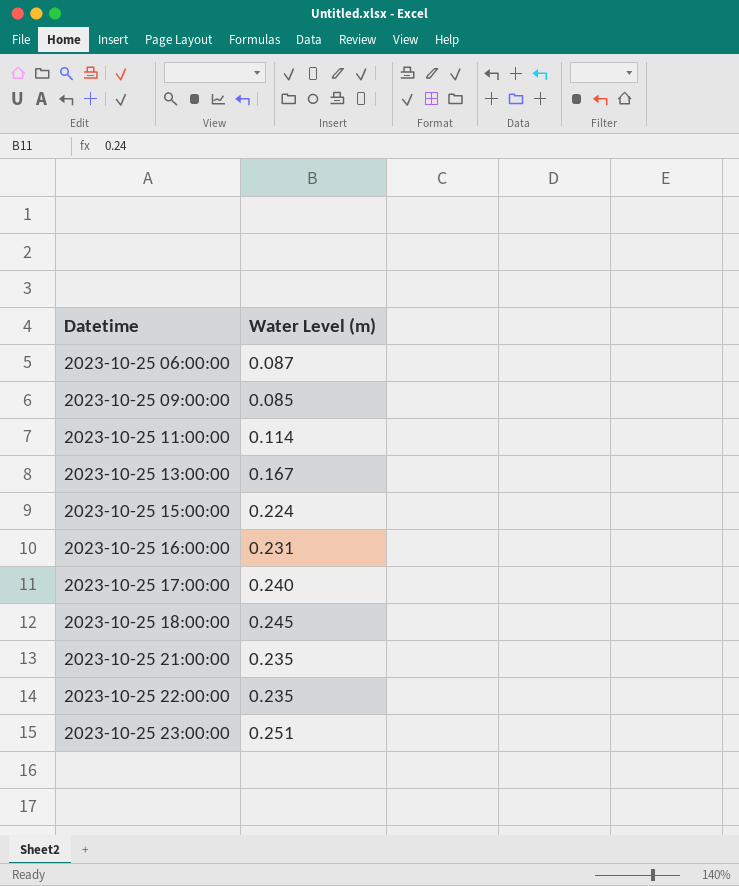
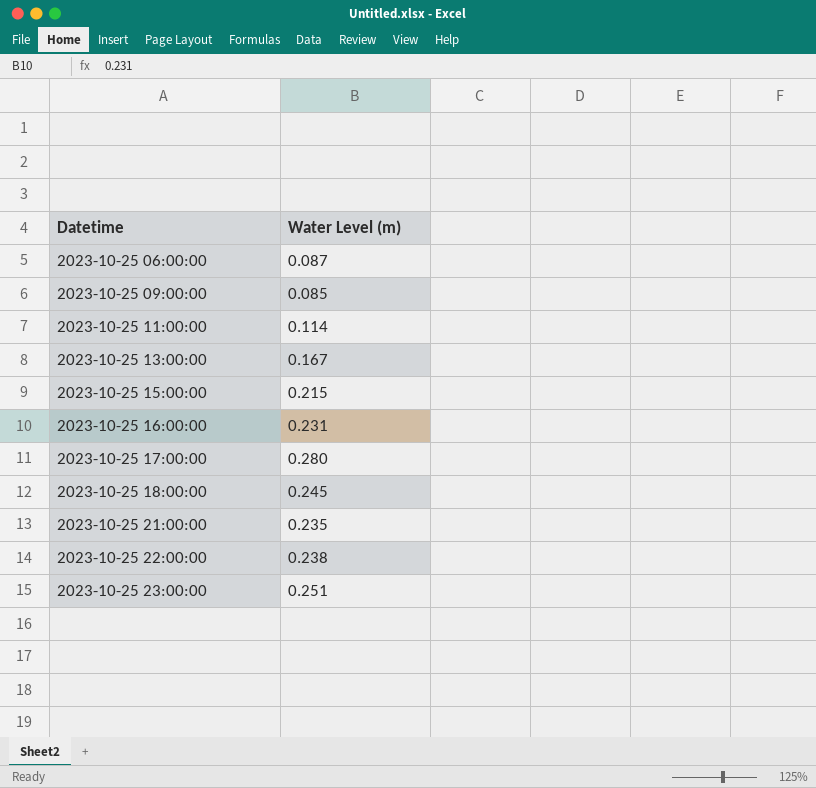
2023-10-25 15:00:00 | Water Level (m): 0.224 -> 0.215
2023-10-25 17:00:00 | Water Level (m): 0.240 -> 0.280
2023-10-25 22:00:00 | Water Level (m): 0.235 -> 0.238

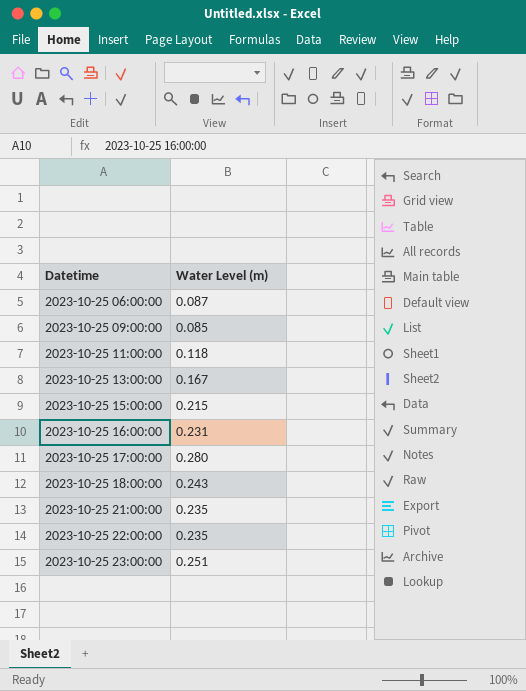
2023-10-25 11:00:00 | Water Level (m): 0.114 -> 0.118
2023-10-25 18:00:00 | Water Level (m): 0.245 -> 0.243
2023-10-25 22:00:00 | Water Level (m): 0.238 -> 0.235

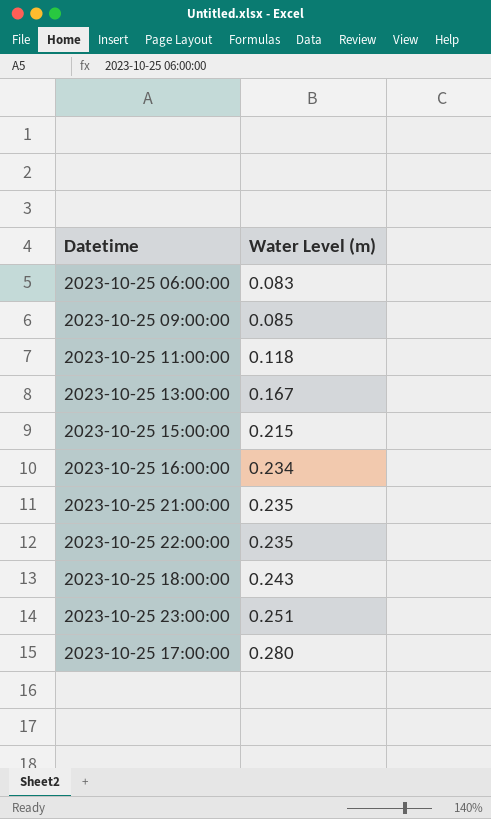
row order: Datetime ascending -> Water Level (m) ascending
2023-10-25 06:00:00 | Water Level (m): 0.087 -> 0.083
2023-10-25 16:00:00 | Water Level (m): 0.231 -> 0.234

